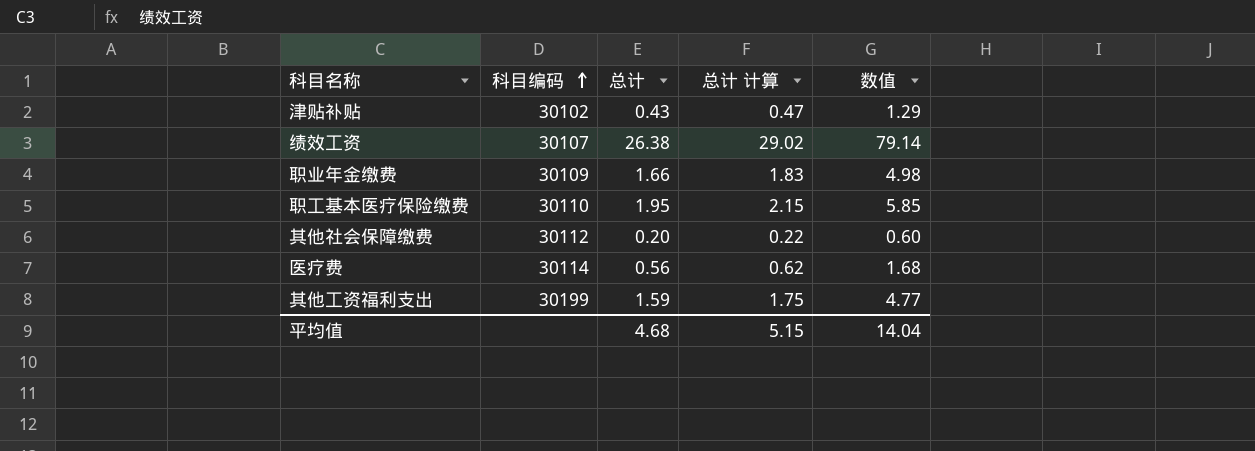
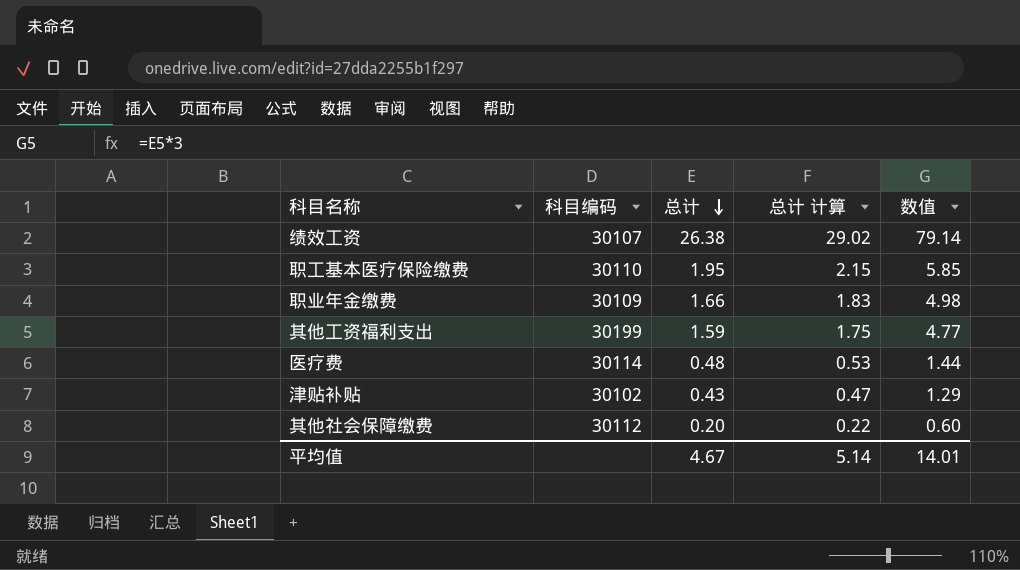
row order: 科目编码 ascending -> 总计 descending
医疗费 | 总计: 0.56 -> 0.48
医疗费 | 总计 计算: 0.62 -> 0.53
医疗费 | 数值: 1.68 -> 1.44
平均值 | 总计: 4.68 -> 4.67
平均值 | 总计 计算: 5.15 -> 5.14
平均值 | 数值: 14.04 -> 14.01

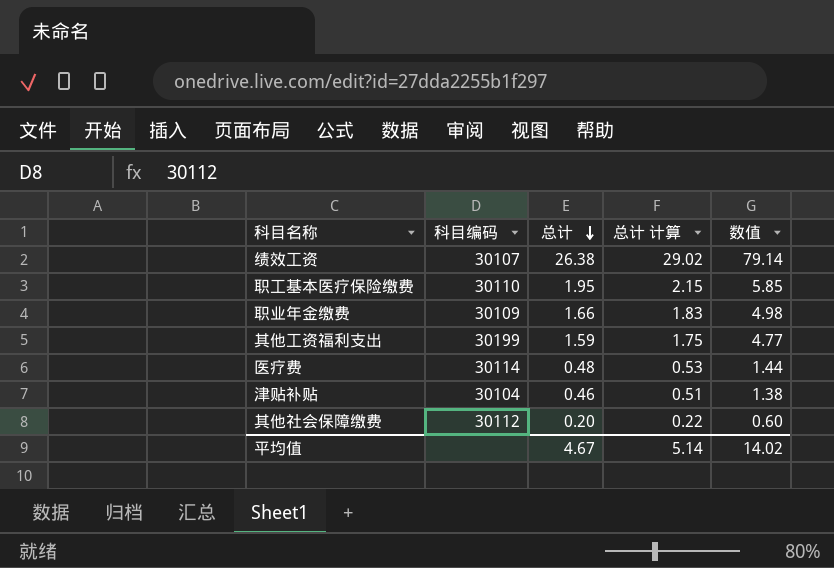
津贴补贴 | 科目编码: 30102 -> 30104
津贴补贴 | 总计: 0.43 -> 0.46
津贴补贴 | 总计 计算: 0.47 -> 0.51
津贴补贴 | 数值: 1.29 -> 1.38
平均值 | 数值: 14.01 -> 14.02

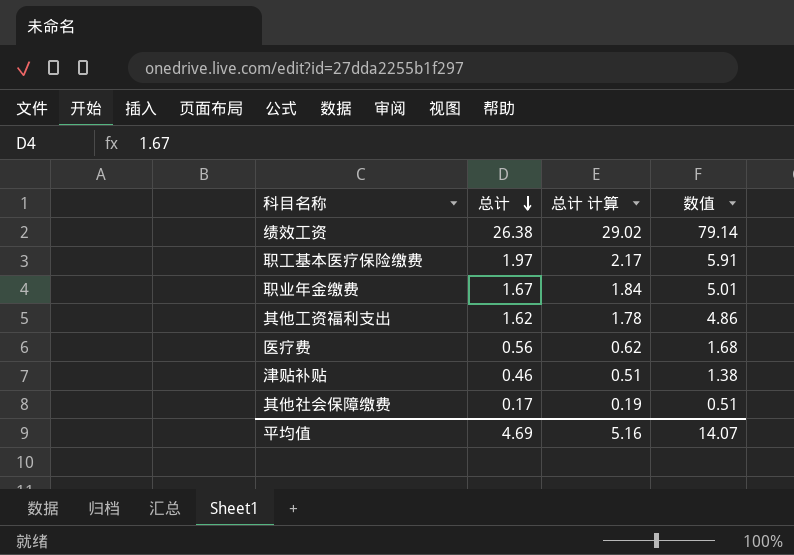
column 科目编码 | position: 2 -> none
职工基本医疗保险缴费 | 总计: 1.95 -> 1.97
职工基本医疗保险缴费 | 总计 计算: 2.15 -> 2.17
职工基本医疗保险缴费 | 数值: 5.85 -> 5.91
职业年金缴费 | 总计: 1.66 -> 1.67
职业年金缴费 | 总计 计算: 1.83 -> 1.84
职业年金缴费 | 数值: 4.98 -> 5.01
其他工资福利支出 | 总计: 1.59 -> 1.62
其他工资福利支出 | 总计 计算: 1.75 -> 1.78
其他工资福利支出 | 数值: 4.77 -> 4.86
医疗费 | 总计: 0.48 -> 0.56
医疗费 | 总计 计算: 0.53 -> 0.62
医疗费 | 数值: 1.44 -> 1.68
其他社会保障缴费 | 总计: 0.20 -> 0.17
其他社会保障缴费 | 总计 计算: 0.22 -> 0.19
其他社会保障缴费 | 数值: 0.60 -> 0.51
平均值 | 总计: 4.67 -> 4.69
平均值 | 总计 计算: 5.14 -> 5.16
平均值 | 数值: 14.02 -> 14.07

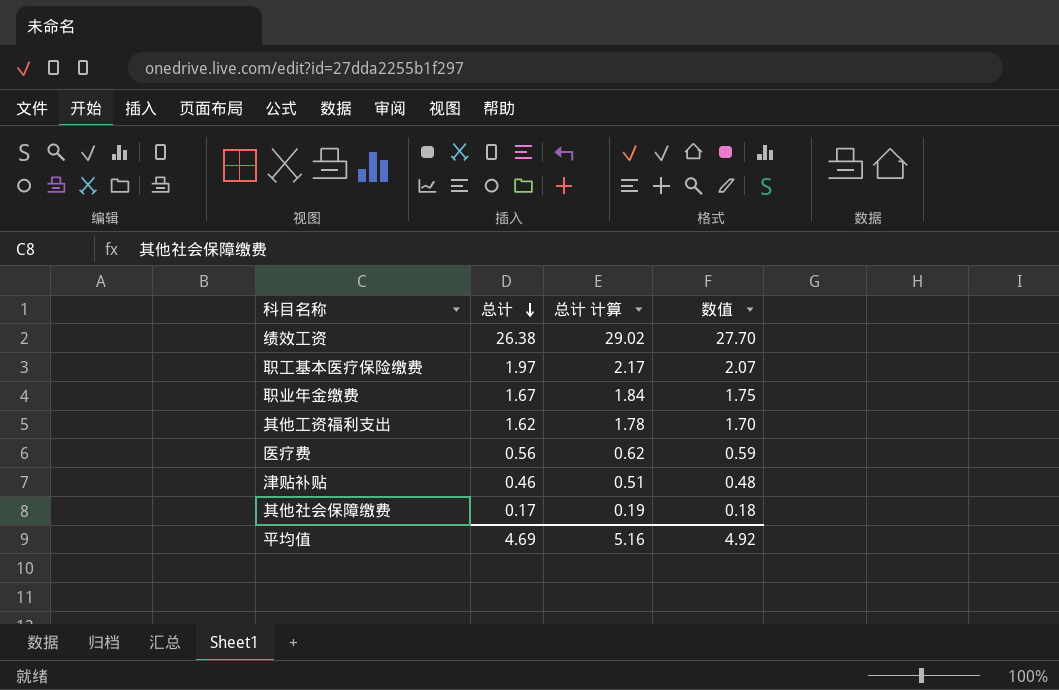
column 数值 | formula: [总计] * 3 -> [总计] * 1.05
平均值 | 数值: 14.07 -> 4.92

